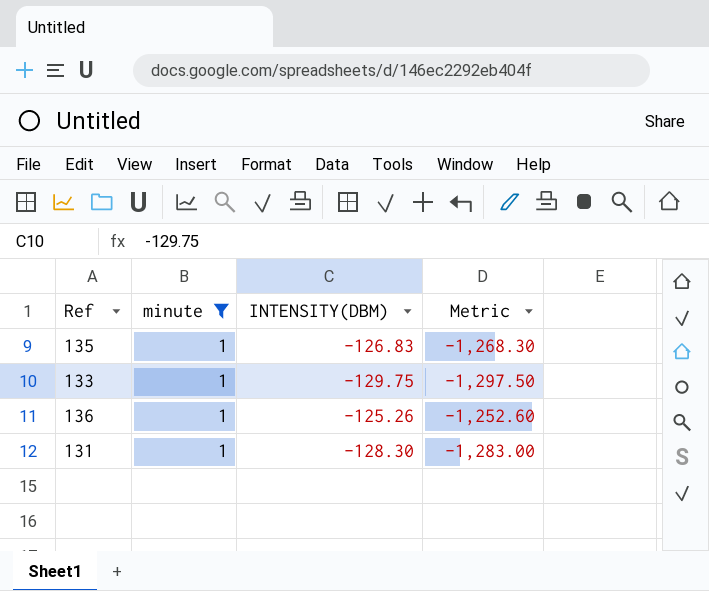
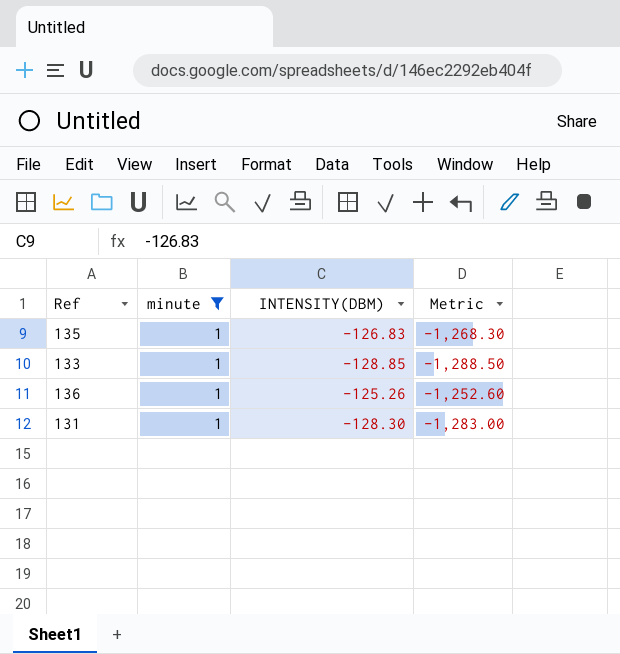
133 | INTENSITY(DBM): -129.75 -> -128.85
133 | Metric: -1,297.50 -> -1,288.50

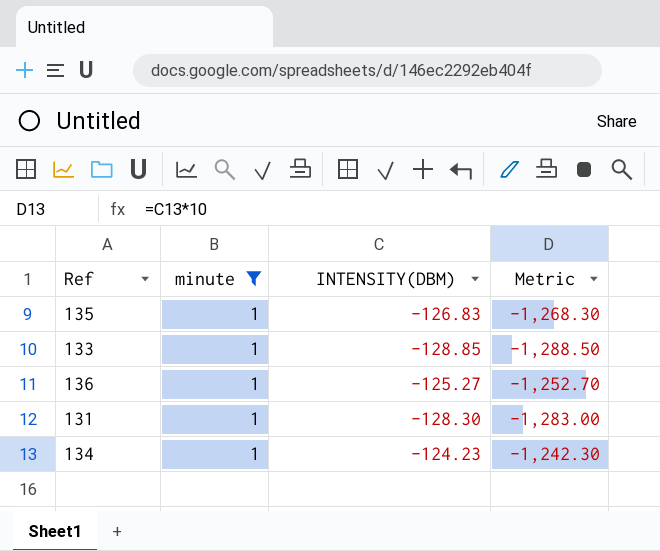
136 | INTENSITY(DBM): -125.26 -> -125.27
136 | Metric: -1,252.60 -> -1,252.70
row 134: none -> 1 | -124.23 | -1,242.30

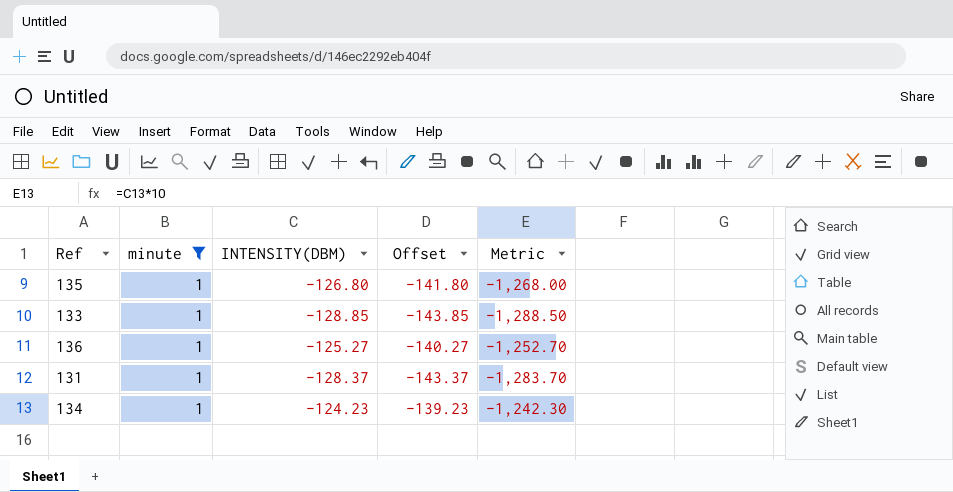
column Offset | formula: none -> [INTENSITY(DBM)] - 15
135 | INTENSITY(DBM): -126.83 -> -126.80
135 | Metric: -1,268.30 -> -1,268.00
131 | INTENSITY(DBM): -128.30 -> -128.37
131 | Metric: -1,283.00 -> -1,283.70

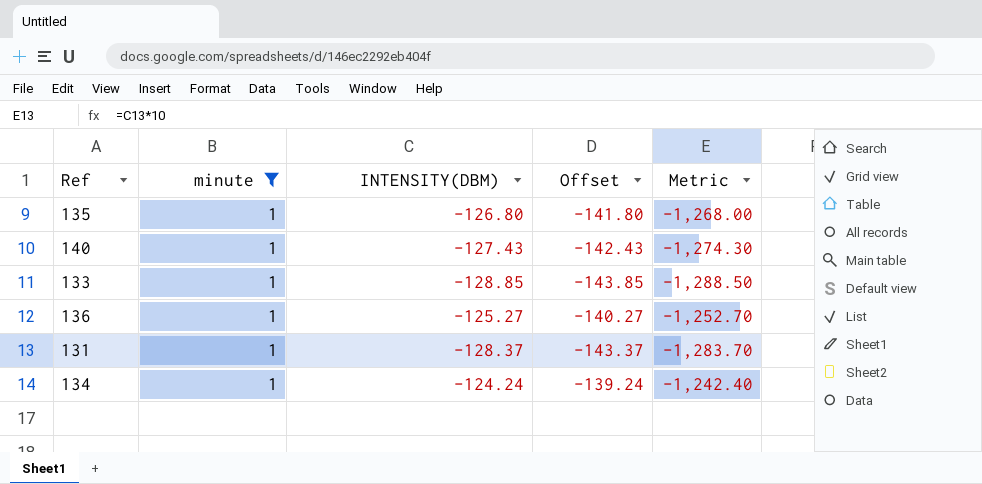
row 140: none -> 1 | -127.43 | -142.43 | -1,274.30
134 | INTENSITY(DBM): -124.23 -> -124.24
134 | Offset: -139.23 -> -139.24
134 | Metric: -1,242.30 -> -1,242.40

